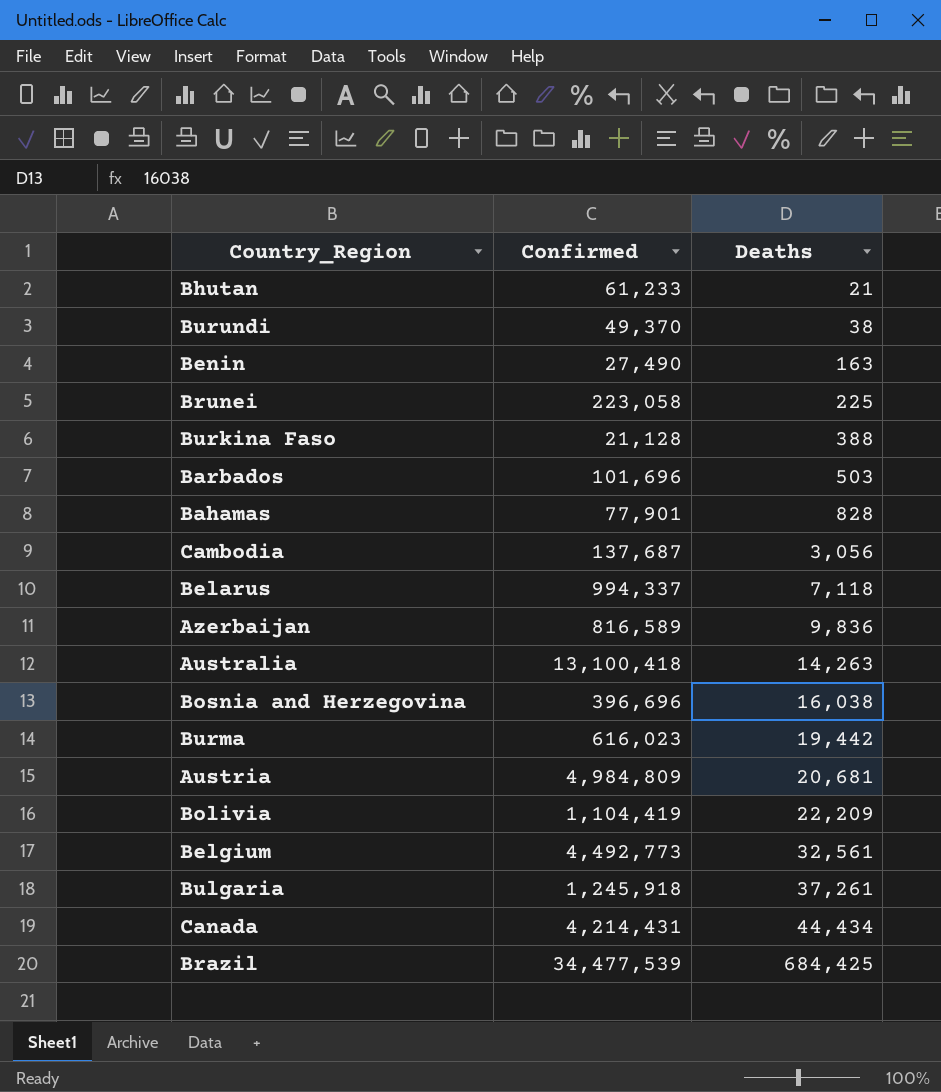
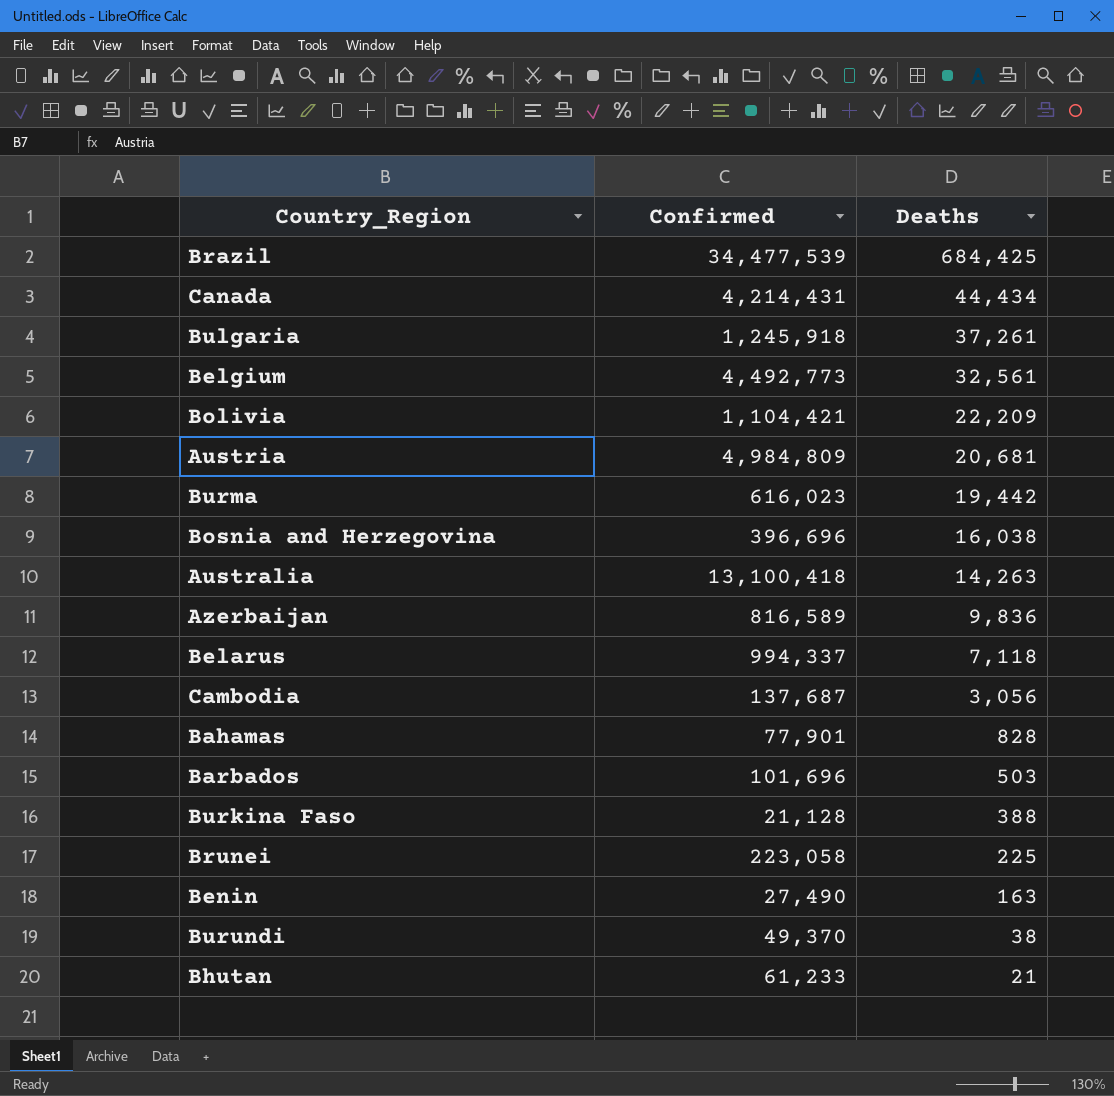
row order: Deaths ascending -> Deaths descending
Bolivia | Confirmed: 1,104,419 -> 1,104,421

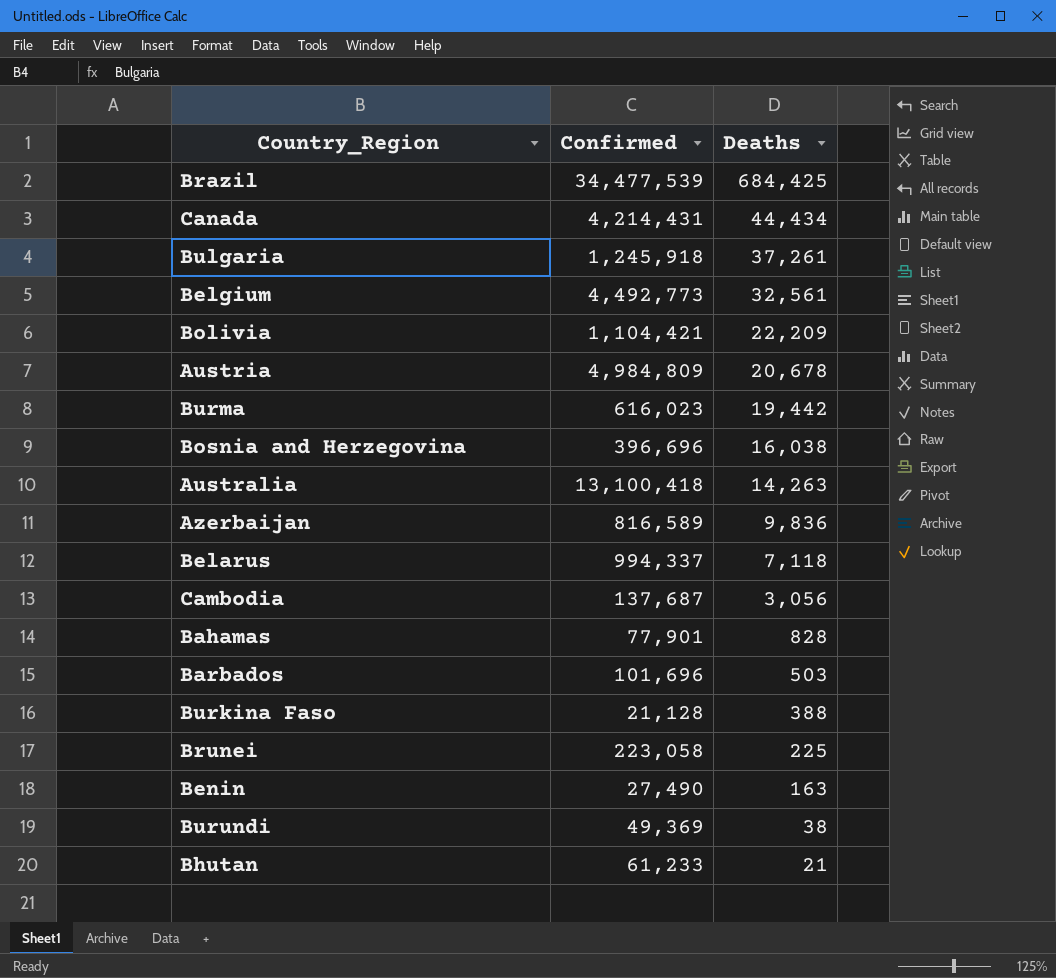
Austria | Deaths: 20,681 -> 20,678
Burundi | Confirmed: 49,370 -> 49,369

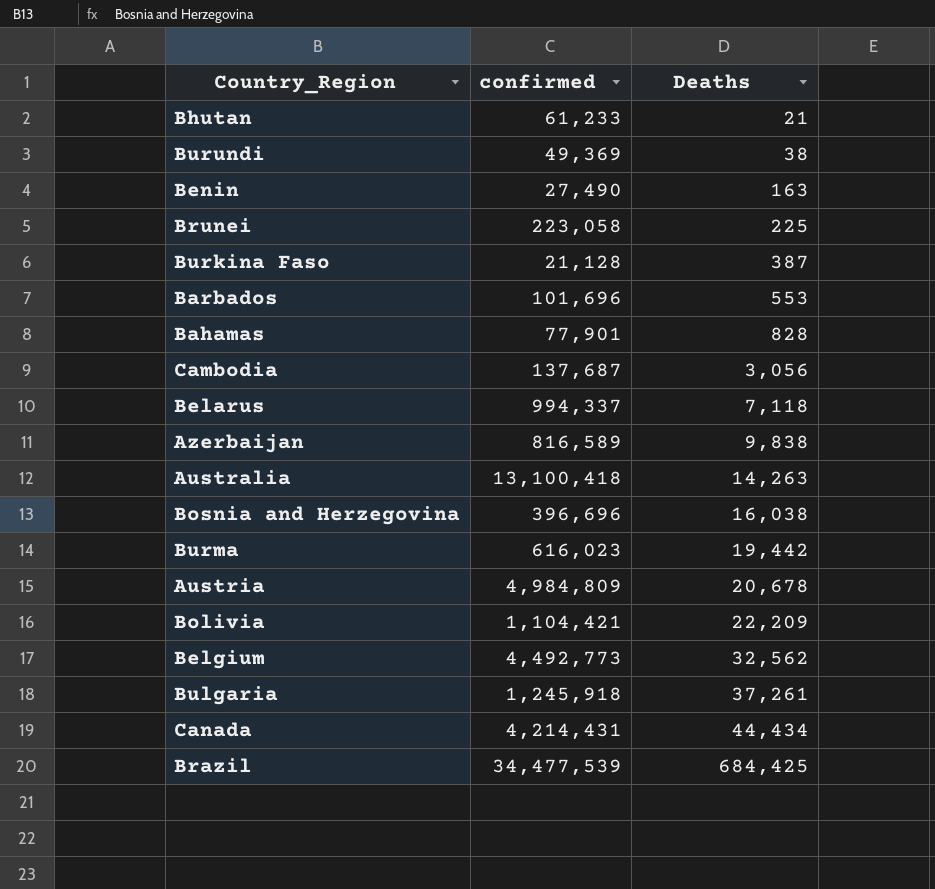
row order: Deaths descending -> Deaths ascending
column name: Confirmed -> confirmed
Burkina Faso | Deaths: 388 -> 387
Barbados | Deaths: 503 -> 553
Azerbaijan | Deaths: 9,836 -> 9,838
Belgium | Deaths: 32,561 -> 32,562

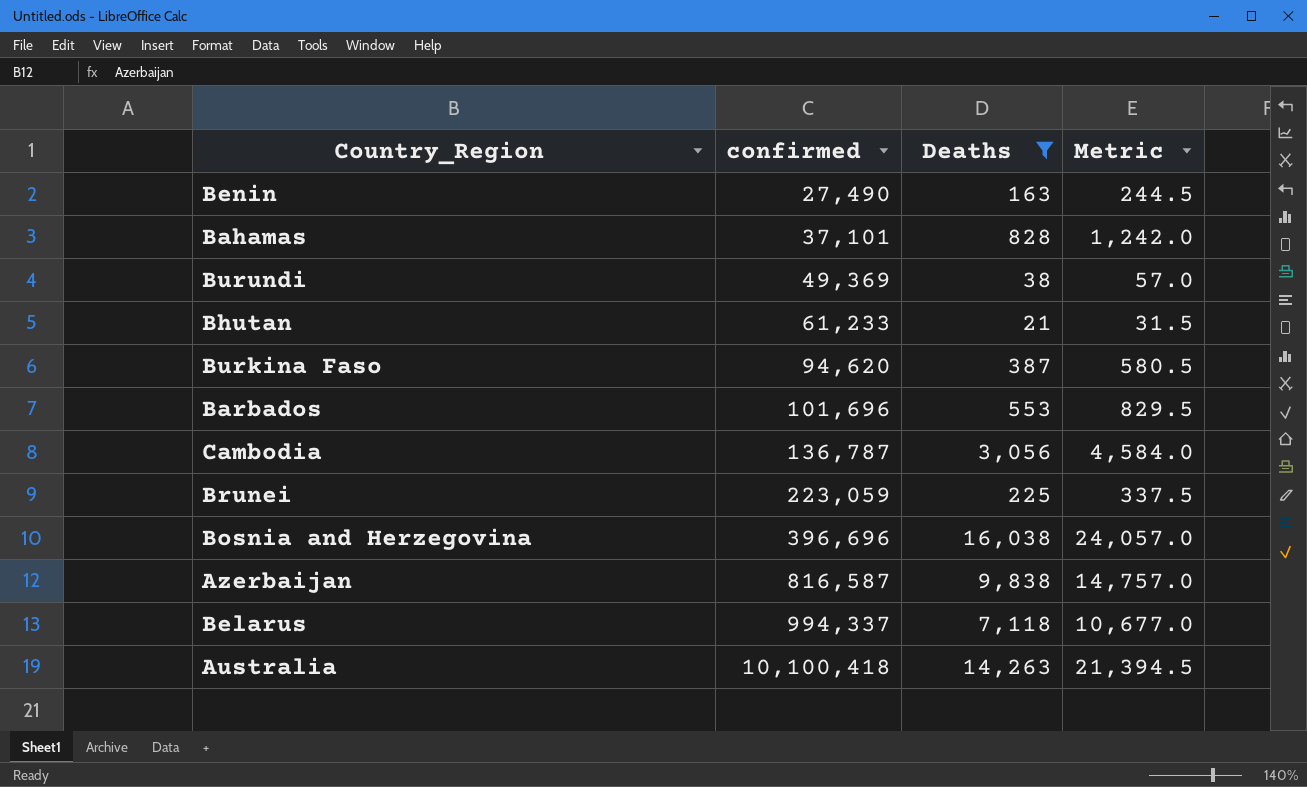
filter: none -> Deaths <= 16,038
row order: Deaths ascending -> confirmed ascending
column Metric | formula: none -> [Deaths] * 1.5
Bahamas | confirmed: 77,901 -> 37,101
Burkina Faso | confirmed: 21,128 -> 94,620
Cambodia | confirmed: 137,687 -> 136,787
Brunei | confirmed: 223,058 -> 223,059
Azerbaijan | confirmed: 816,589 -> 816,587
Australia | confirmed: 13,100,418 -> 10,100,418

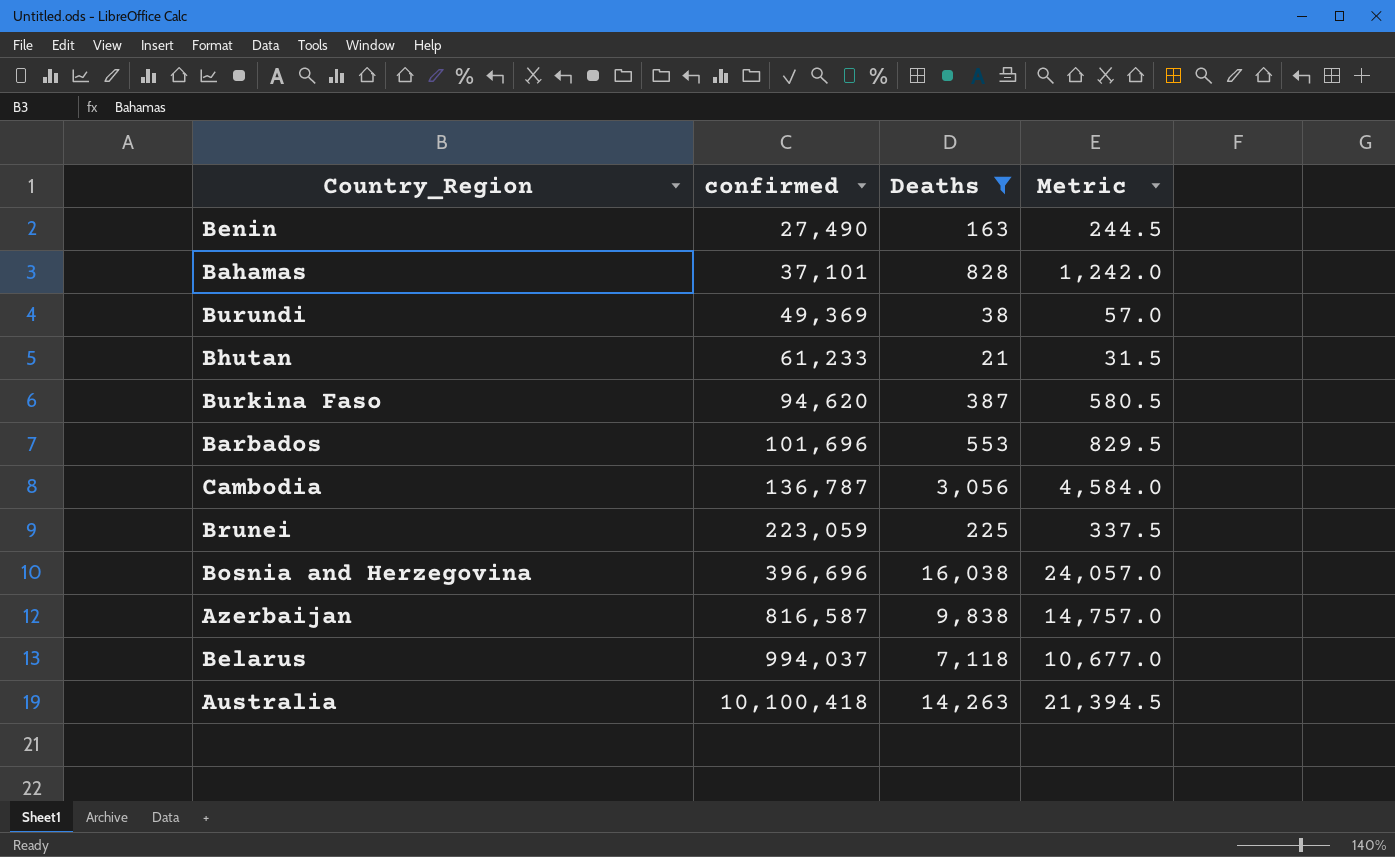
Belarus | confirmed: 994,337 -> 994,037

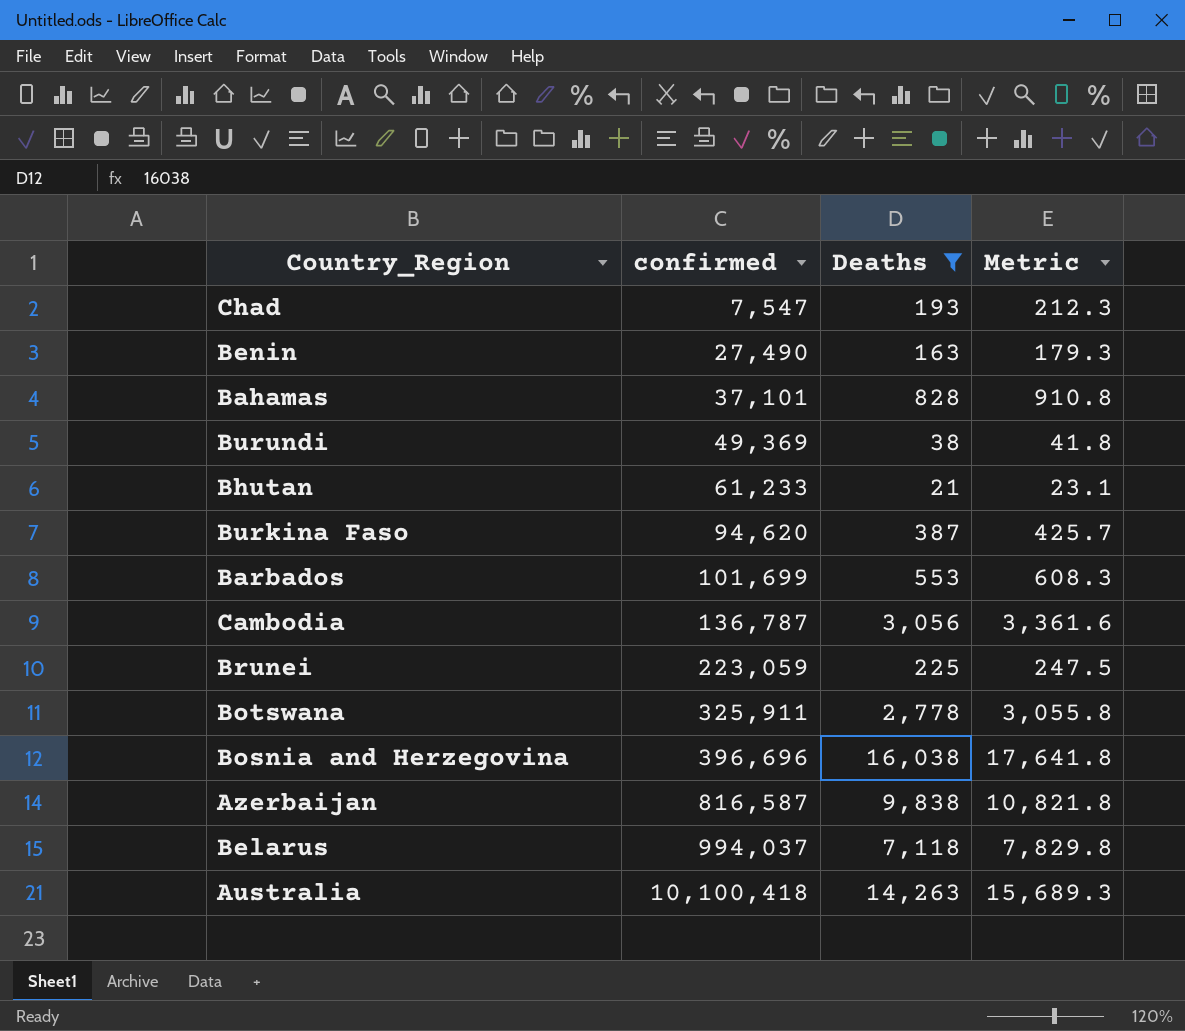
column Metric | formula: [Deaths] * 1.5 -> [Deaths] * 1.1
row Chad: none -> 7,547 | 193 | 212.3
Barbados | confirmed: 101,696 -> 101,699
row Botswana: none -> 325,911 | 2,778 | 3,055.8

